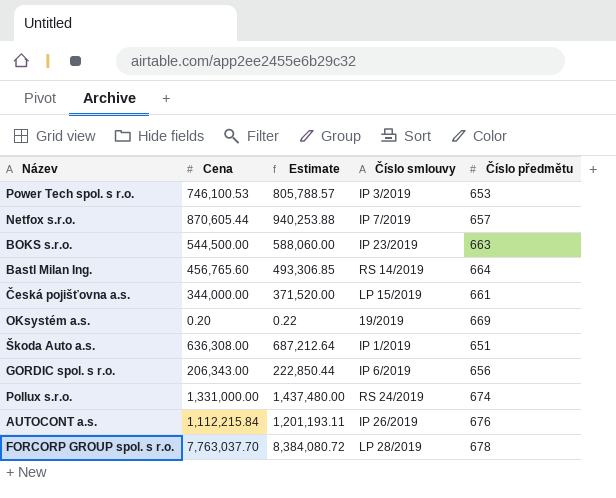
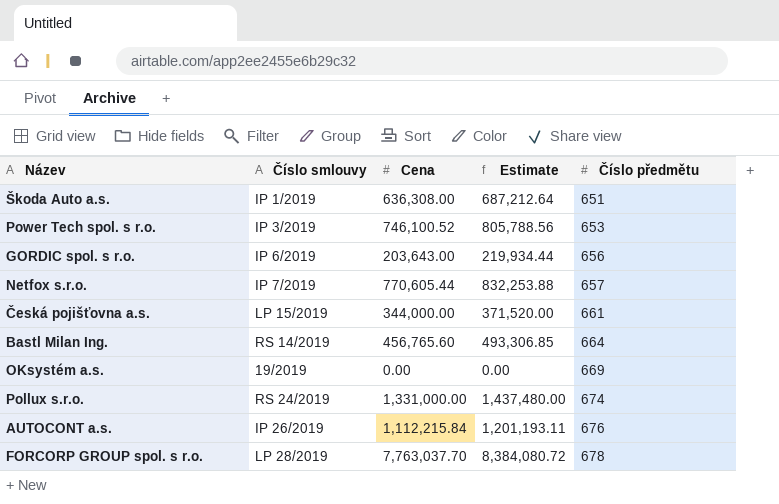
row order: none -> Číslo předmětu ascending
column Číslo smlouvy | position: 4 -> 2
row BOKS s.r.o.: 544,500.00 | 588,060.00 | IP 23/2019 | 663 -> none
Power Tech spol. s r.o. | Cena: 746,100.53 -> 746,100.52
Power Tech spol. s r.o. | Estimate: 805,788.57 -> 805,788.56
GORDIC spol. s r.o. | Cena: 206,343.00 -> 203,643.00
GORDIC spol. s r.o. | Estimate: 222,850.44 -> 219,934.44
Netfox s.r.o. | Cena: 870,605.44 -> 770,605.44
Netfox s.r.o. | Estimate: 940,253.88 -> 832,253.88
OKsystém a.s. | Cena: 0.20 -> 0.00
OKsystém a.s. | Estimate: 0.22 -> 0.00

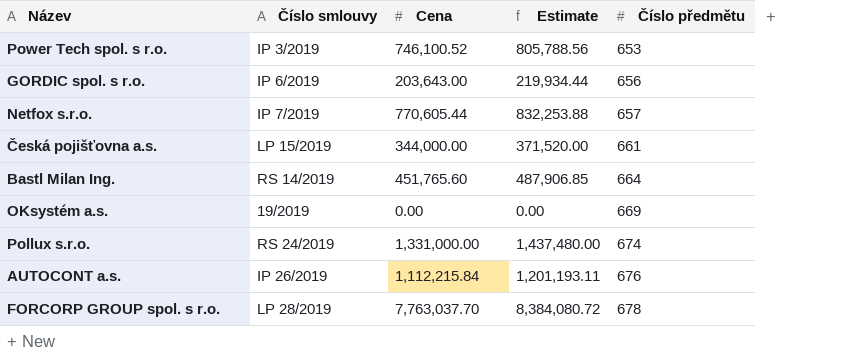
row Škoda Auto a.s.: IP 1/2019 | 636,308.00 | 687,212.64 | 651 -> none
Bastl Milan Ing. | Cena: 456,765.60 -> 451,765.60
Bastl Milan Ing. | Estimate: 493,306.85 -> 487,906.85

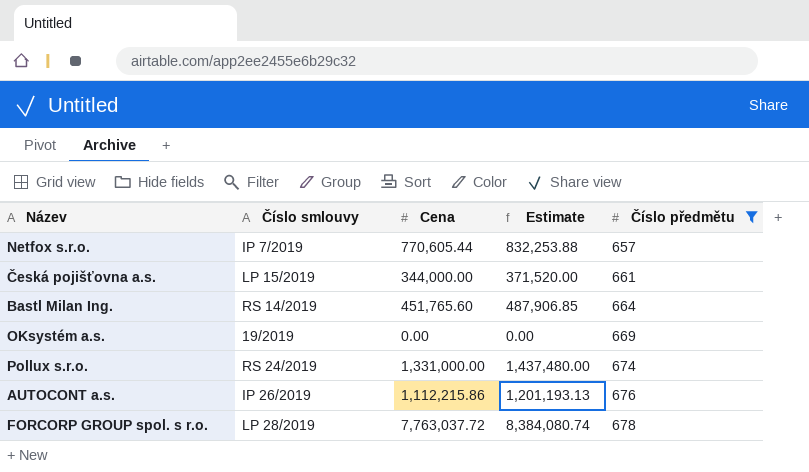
filter: none -> Číslo předmětu >= 657
AUTOCONT a.s. | Cena: 1,112,215.84 -> 1,112,215.86
AUTOCONT a.s. | Estimate: 1,201,193.11 -> 1,201,193.13
FORCORP GROUP spol. s r.o. | Cena: 7,763,037.70 -> 7,763,037.72
FORCORP GROUP spol. s r.o. | Estimate: 8,384,080.72 -> 8,384,080.74

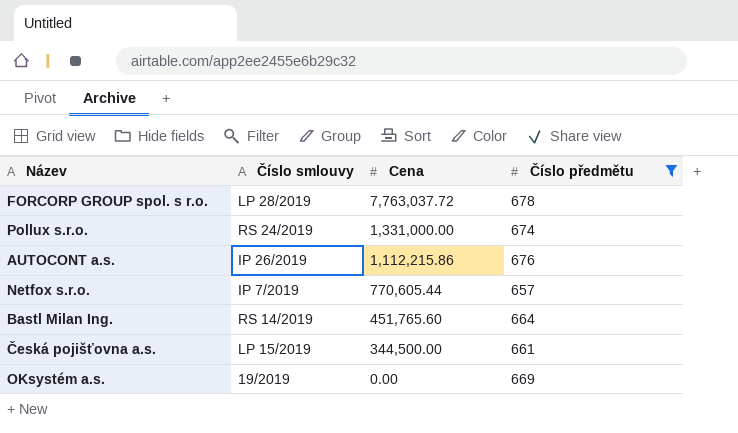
row order: Číslo předmětu ascending -> Cena descending
column Estimate | formula: [Cena] * 1.08 -> none
Česká pojišťovna a.s. | Cena: 344,000.00 -> 344,500.00

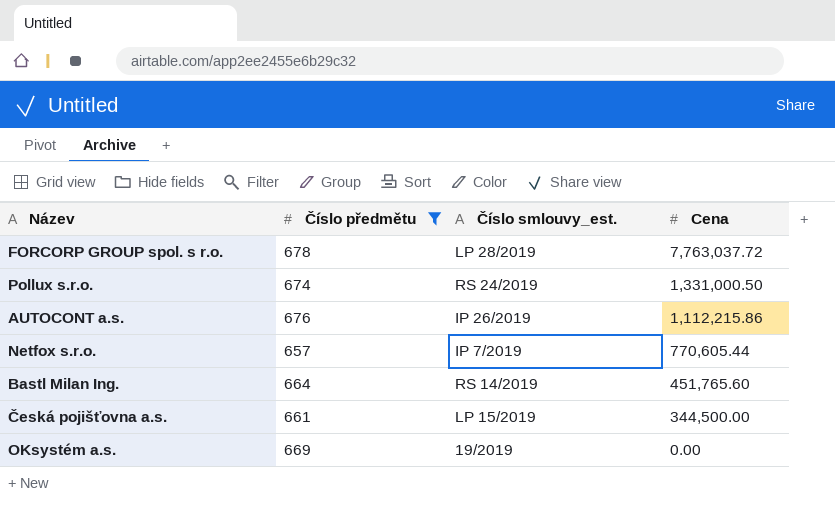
column Číslo předmětu | position: 4 -> 2
column name: Číslo smlouvy -> Číslo smlouvy_est.
Pollux s.r.o. | Cena: 1,331,000.00 -> 1,331,000.50

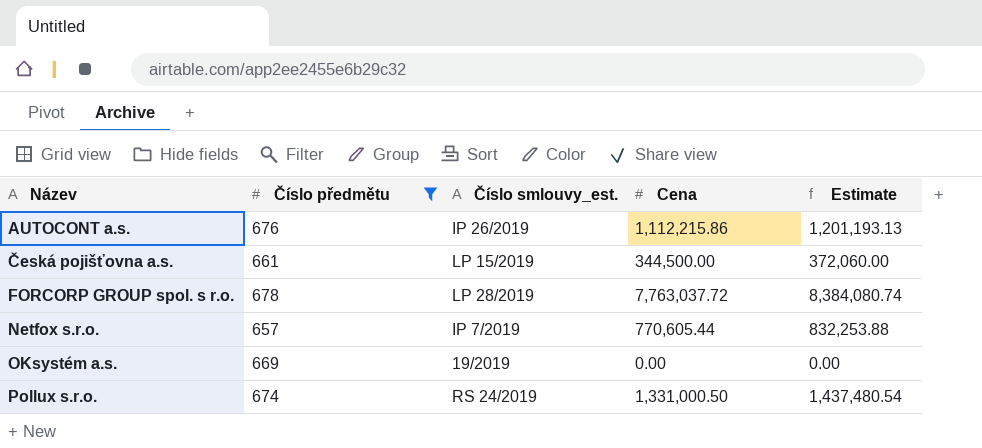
row order: Cena descending -> Název ascending
column Estimate | formula: none -> [Cena] * 1.08
row Bastl Milan Ing.: 664 | RS 14/2019 | 451,765.60 -> none

